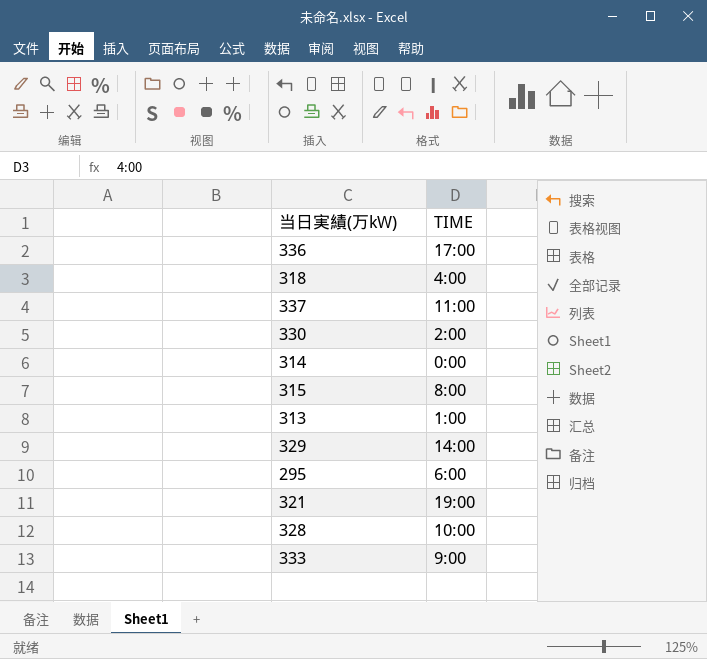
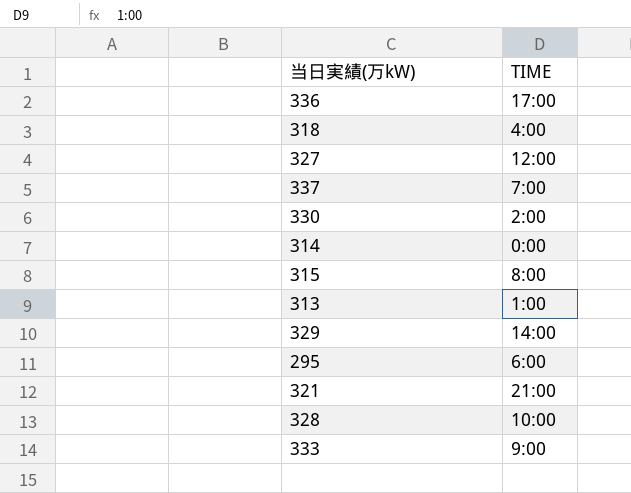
row 327: none -> 12:00
337 | TIME: 11:00 -> 7:00
321 | TIME: 19:00 -> 21:00

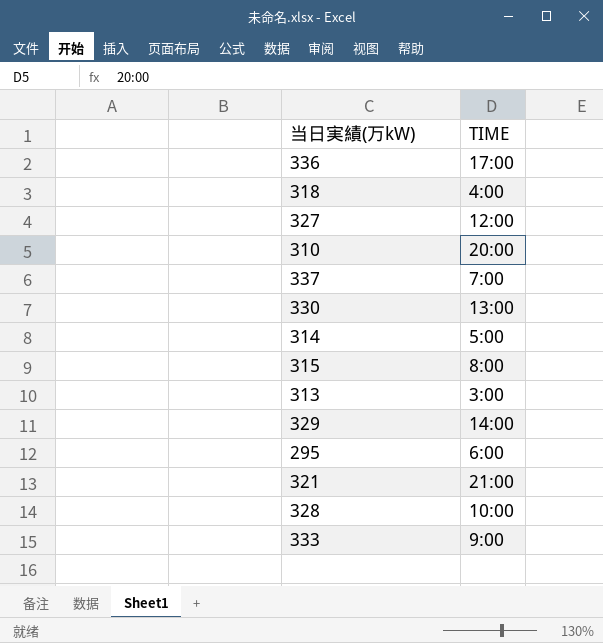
row 310: none -> 20:00
330 | TIME: 2:00 -> 13:00
314 | TIME: 0:00 -> 5:00
313 | TIME: 1:00 -> 3:00

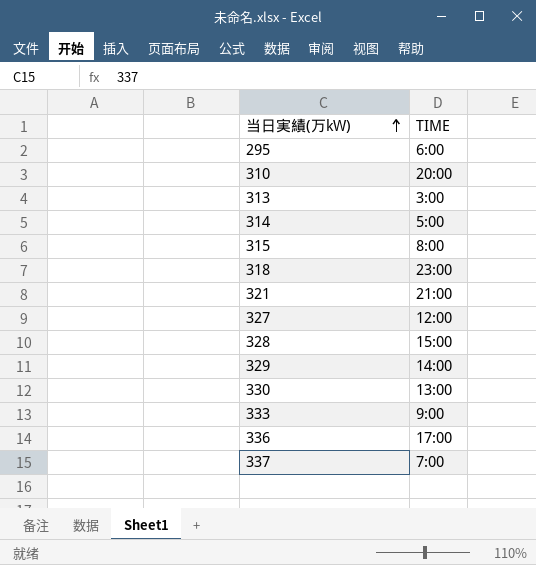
row order: none -> 当日実績(万kW) ascending
318 | TIME: 4:00 -> 23:00
328 | TIME: 10:00 -> 15:00

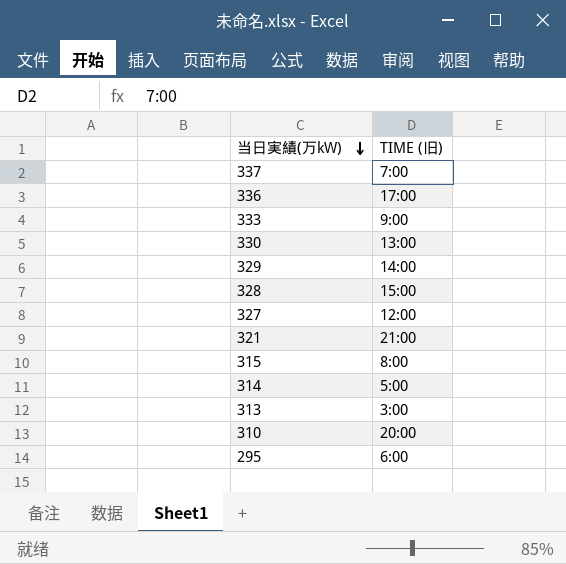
row order: 当日実績(万kW) ascending -> 当日実績(万kW) descending
column name: TIME -> TIME (旧)
row 318: 23:00 -> none

